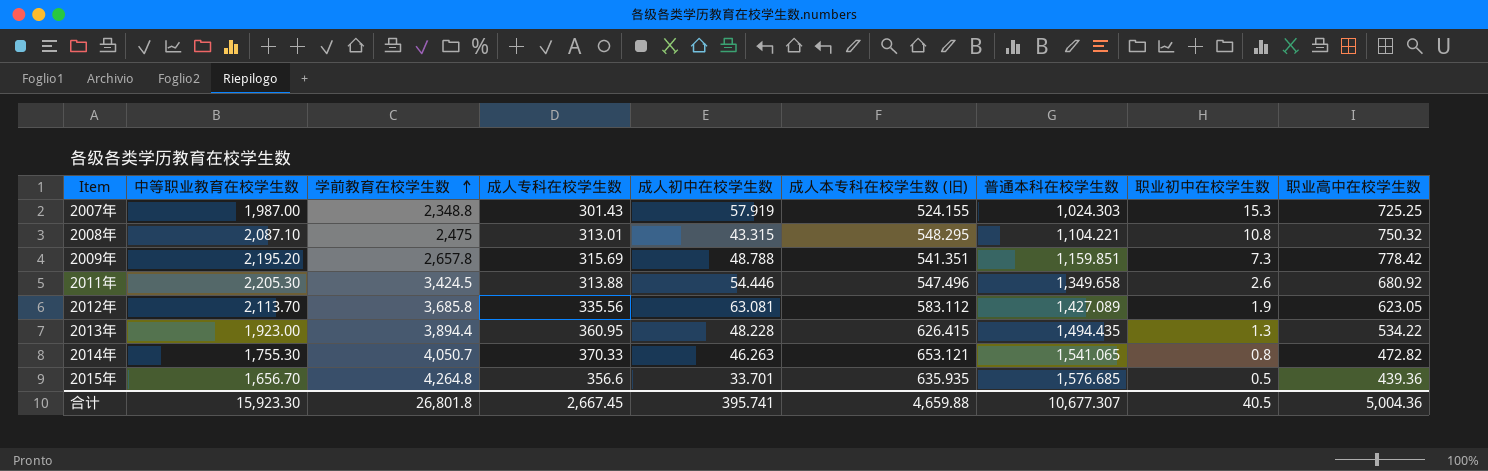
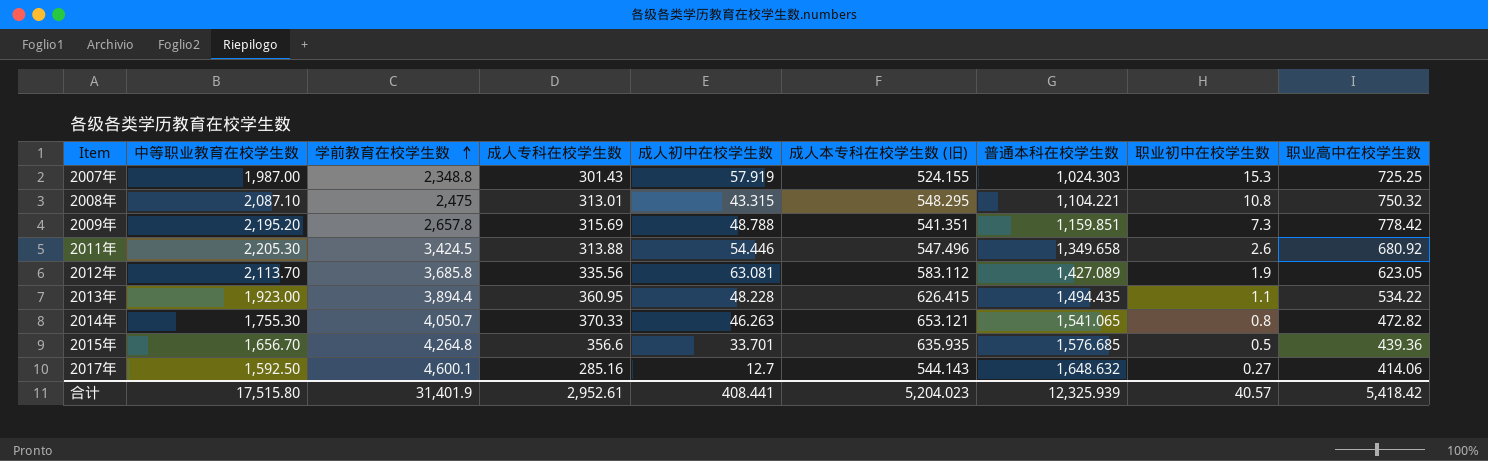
2013年 | 职业初中在校学生数: 1.3 -> 1.1
row 2017年: none -> 1,592.50 | 4,600.1 | 285.16 | 12.7 | 544.143 | 1,648.632 | 0.27 | 414.06
合计 | 中等职业教育在校学生数: 15,923.30 -> 17,515.80
合计 | 学前教育在校学生数: 26,801.8 -> 31,401.9
合计 | 成人专科在校学生数: 2,667.45 -> 2,952.61
合计 | 成人初中在校学生数: 395.741 -> 408.441
合计 | 成人本专科在校学生数 (旧): 4,659.88 -> 5,204.023
合计 | 普通本科在校学生数: 10,677.307 -> 12,325.939
合计 | 职业初中在校学生数: 40.5 -> 40.57
合计 | 职业高中在校学生数: 5,004.36 -> 5,418.42

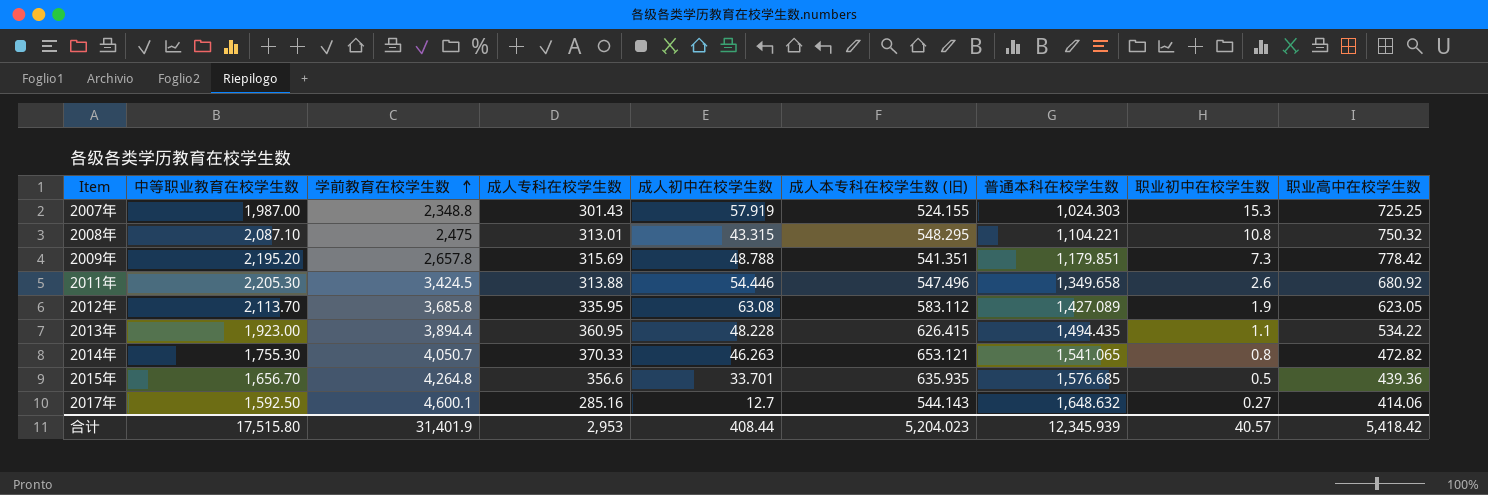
2009年 | 普通本科在校学生数: 1,159.851 -> 1,179.851
2012年 | 成人专科在校学生数: 335.56 -> 335.95
2012年 | 成人初中在校学生数: 63.081 -> 63.08
合计 | 成人专科在校学生数: 2,952.61 -> 2,953
合计 | 成人初中在校学生数: 408.441 -> 408.44
合计 | 普通本科在校学生数: 12,325.939 -> 12,345.939

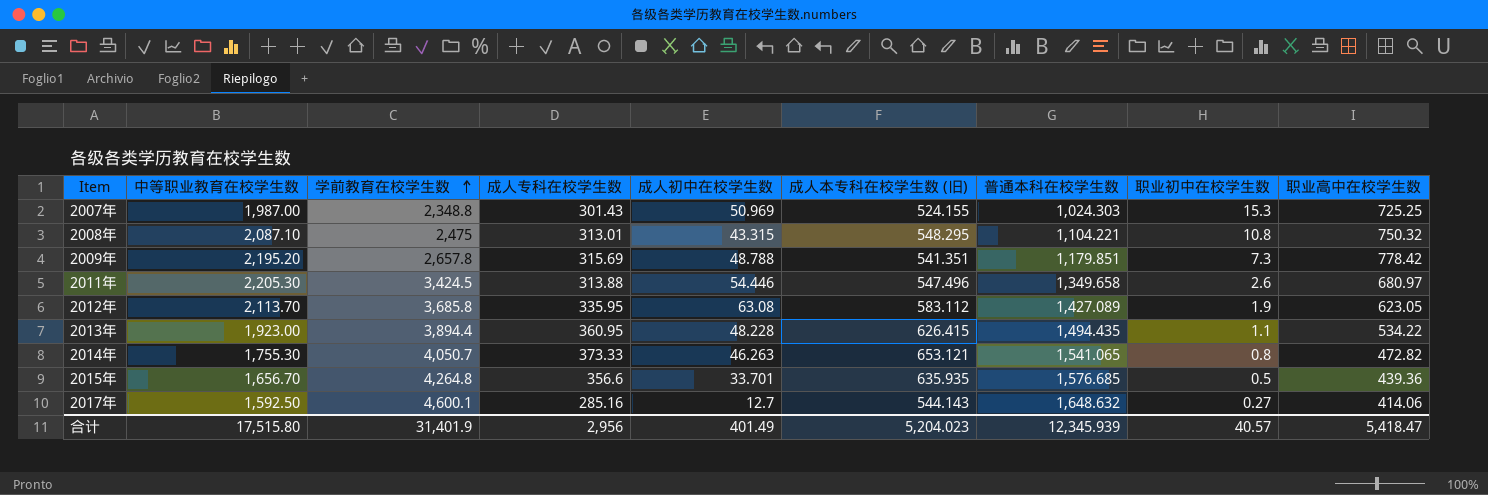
2007年 | 成人初中在校学生数: 57.919 -> 50.969
2011年 | 职业高中在校学生数: 680.92 -> 680.97
2014年 | 成人专科在校学生数: 370.33 -> 373.33
合计 | 成人专科在校学生数: 2,953 -> 2,956
合计 | 成人初中在校学生数: 408.44 -> 401.49
合计 | 职业高中在校学生数: 5,418.42 -> 5,418.47

